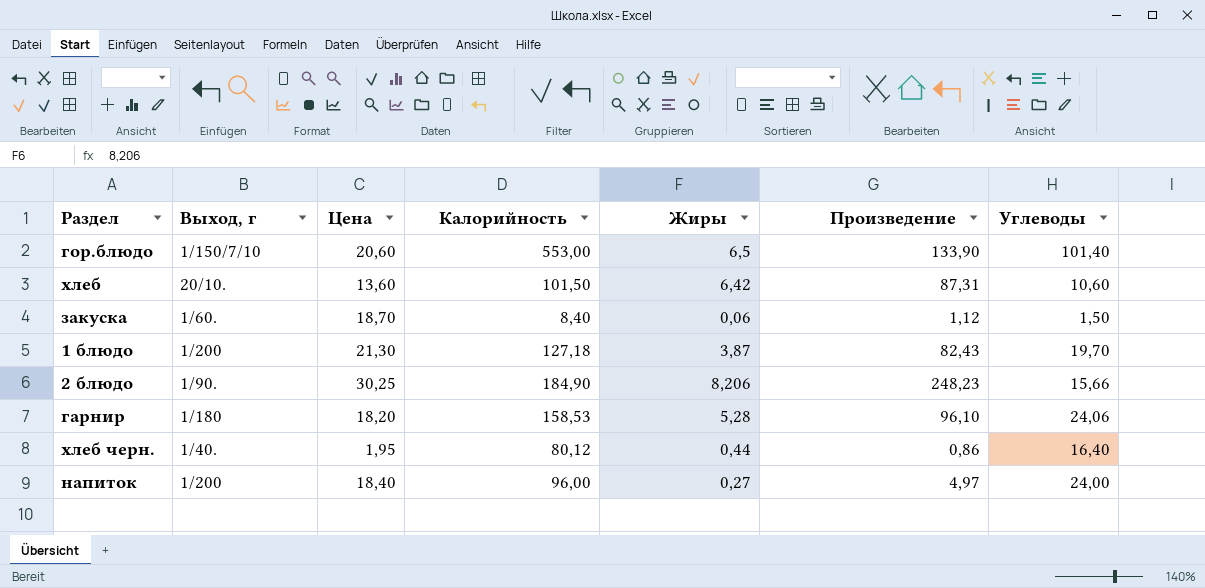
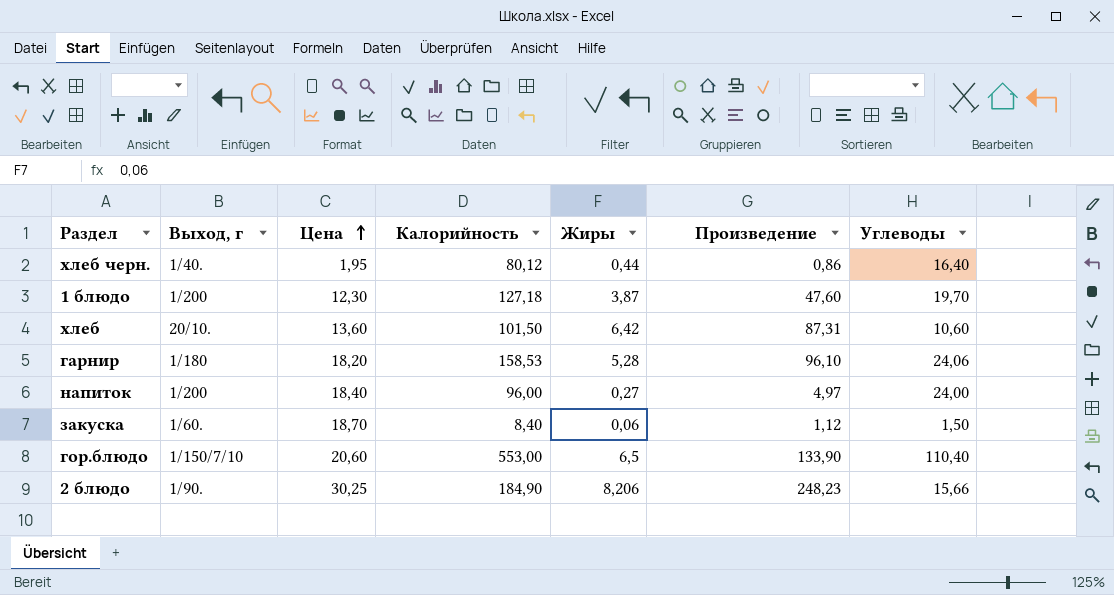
row order: none -> Цена ascending
1 блюдо | Цена: 21,30 -> 12,30
1 блюдо | Произведение: 82,43 -> 47,60
гор.блюдо | Углеводы: 101,40 -> 110,40

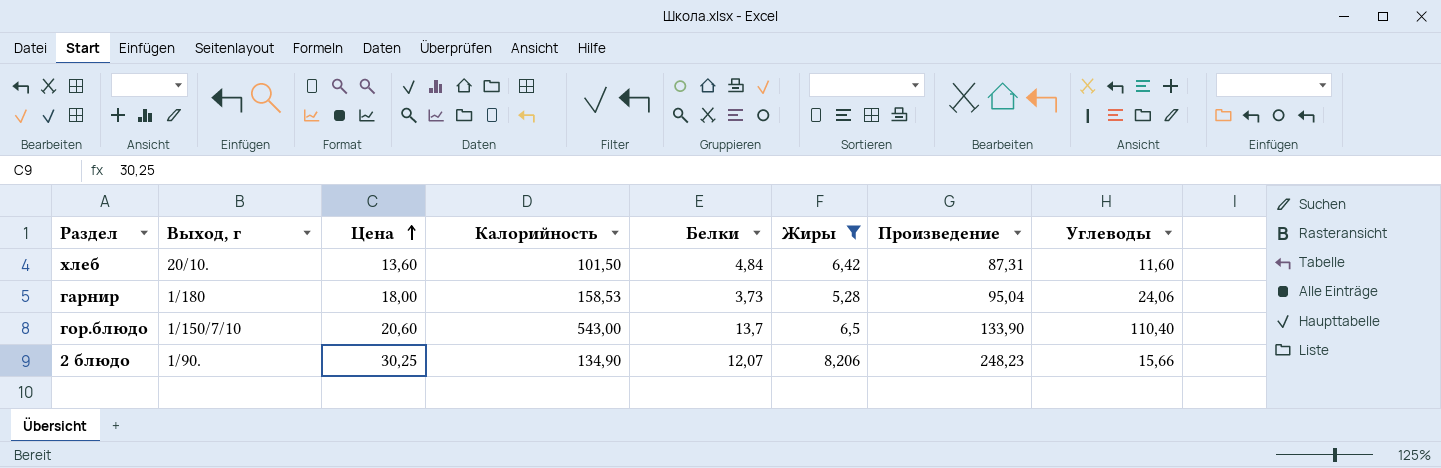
filter: none -> Жиры >= 5,28
column Белки | position: none -> 5
хлеб | Углеводы: 10,60 -> 11,60
гарнир | Цена: 18,20 -> 18,00
гарнир | Произведение: 96,10 -> 95,04
гор.блюдо | Калорийность: 553,00 -> 543,00
2 блюдо | Калорийность: 184,90 -> 134,90

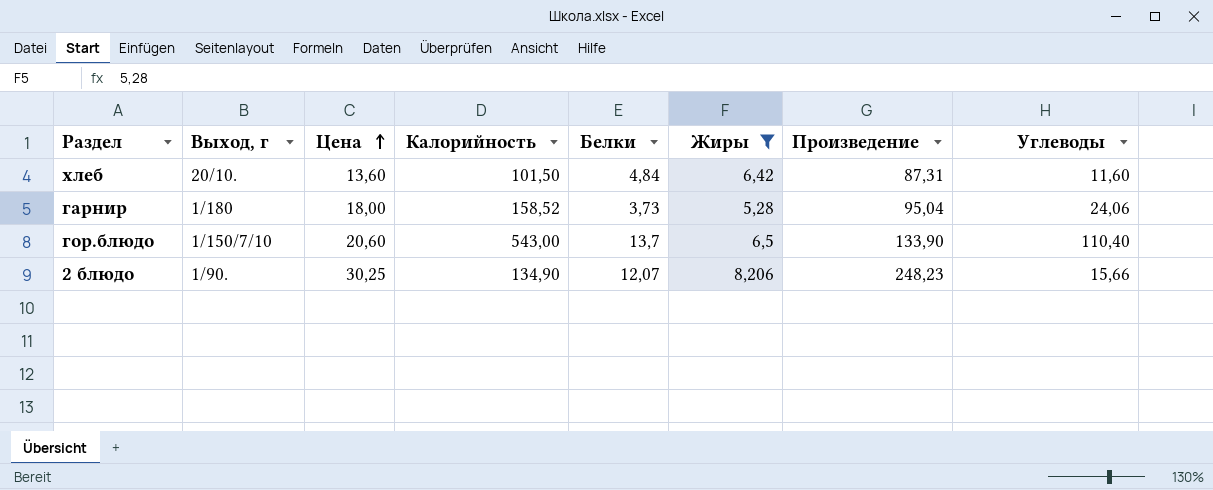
гарнир | Калорийность: 158,53 -> 158,52

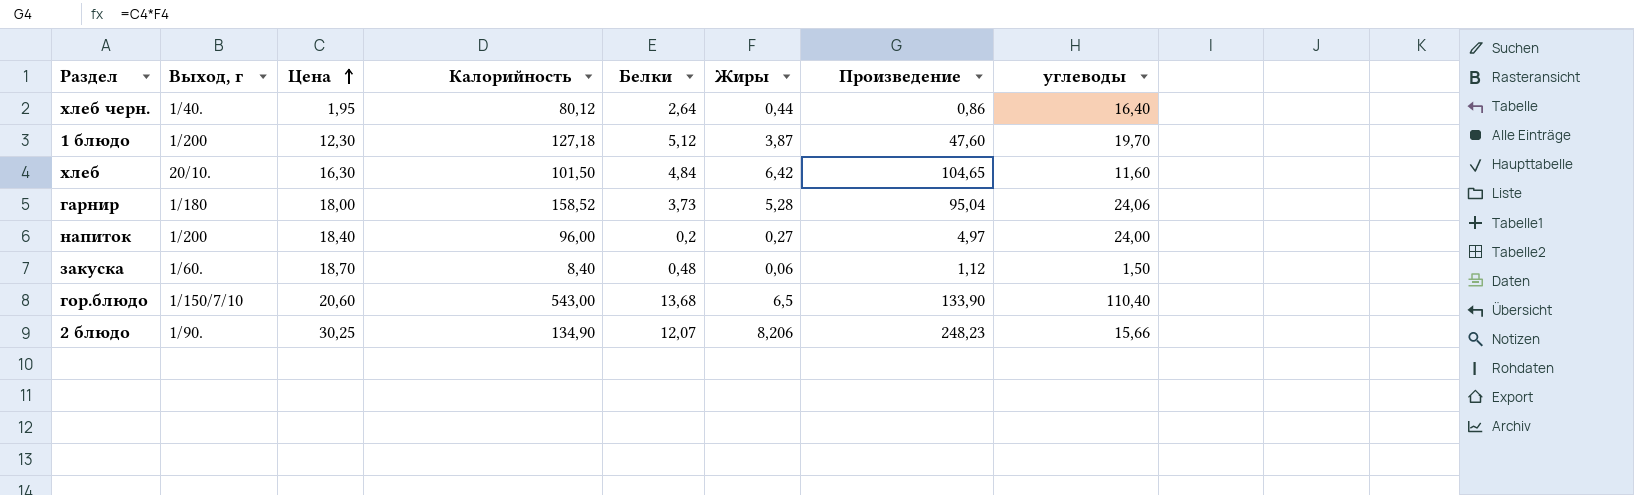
filter: Жиры >= 5,28 -> none
column name: Углеводы -> углеводы
хлеб | Цена: 13,60 -> 16,30
хлеб | Произведение: 87,31 -> 104,65
гор.блюдо | Белки: 13,7 -> 13,68

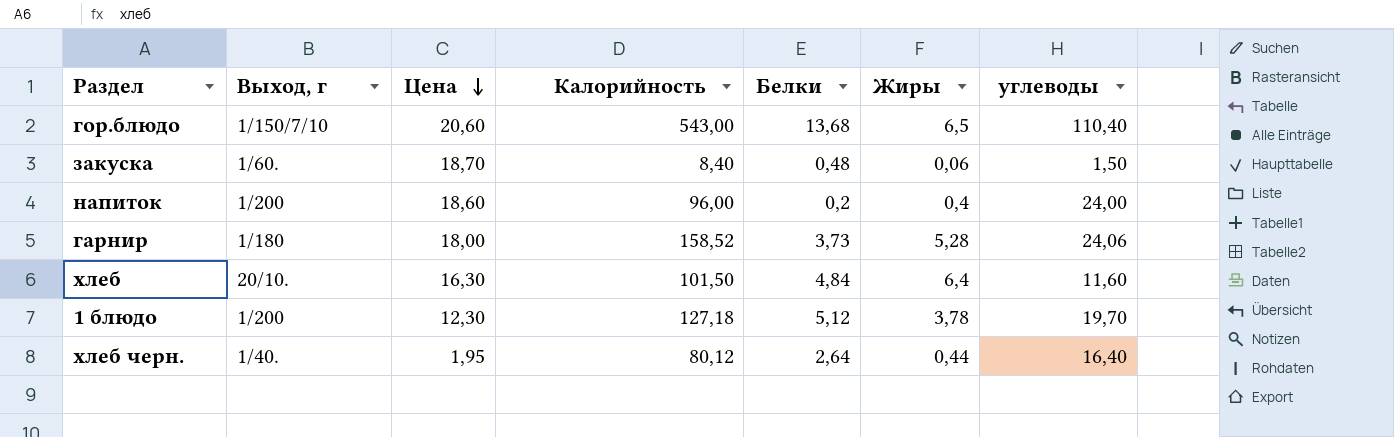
row order: Цена ascending -> Цена descending
column Произведение | formula: [Цена] * [Жиры] -> none
row 2 блюдо: 1/90. | 30,25 | 134,90 | 12,07 | 8,206 | 248,23 | 15,66 -> none
напиток | Цена: 18,40 -> 18,60
напиток | Жиры: 0,27 -> 0,4
хлеб | Жиры: 6,42 -> 6,4
1 блюдо | Жиры: 3,87 -> 3,78

